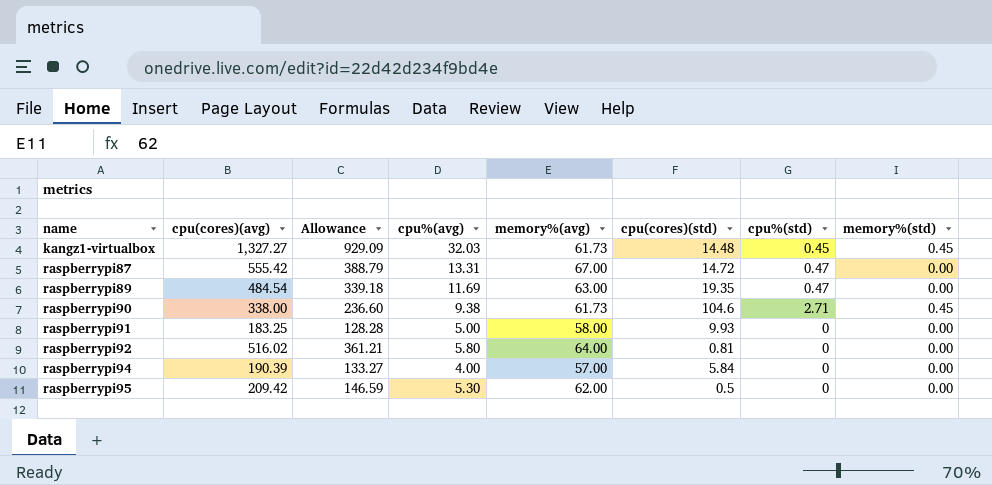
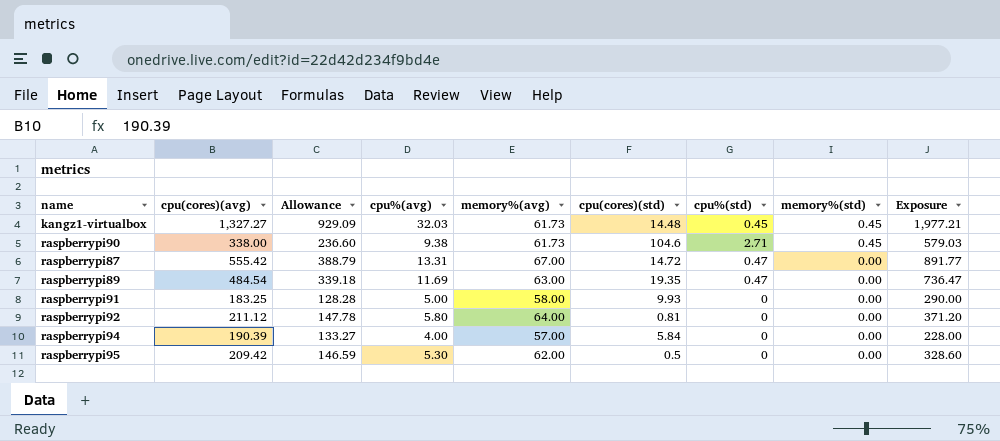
row order: name ascending -> memory%(std) descending
column Exposure | formula: none -> [cpu%(avg)] * [memory%(avg)]
raspberrypi92 | cpu(cores)(avg): 516.02 -> 211.12
raspberrypi92 | Allowance: 361.21 -> 147.78

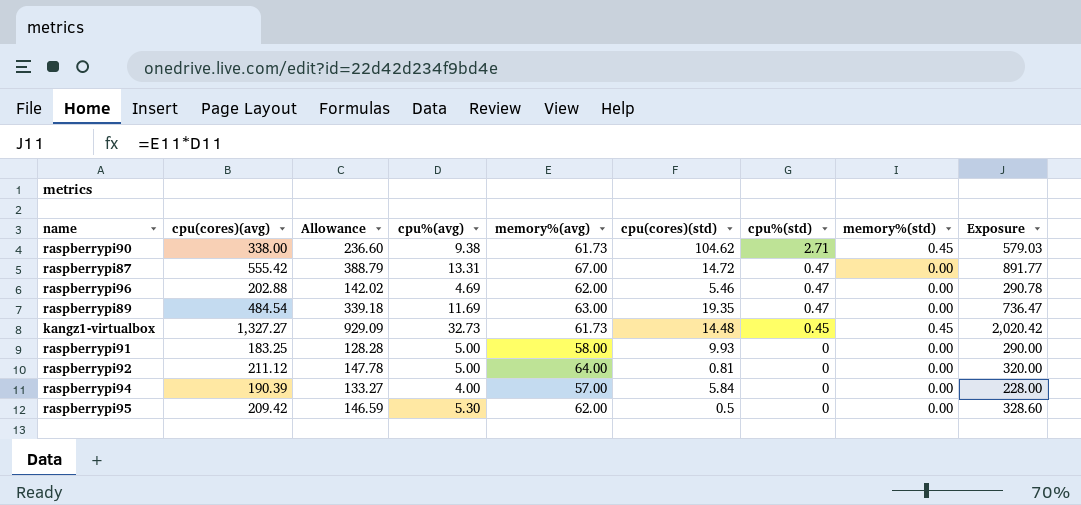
row order: memory%(std) descending -> cpu%(std) descending
raspberrypi90 | cpu(cores)(std): 104.6 -> 104.62
row raspberrypi96: none -> 202.88 | 142.02 | 4.69 | 62.00 | 5.46 | 0.47 | 0.00 | 290.78
kangz1-virtualbox | cpu%(avg): 32.03 -> 32.73
kangz1-virtualbox | Exposure: 1,977.21 -> 2,020.42
raspberrypi92 | cpu%(avg): 5.80 -> 5.00
raspberrypi92 | Exposure: 371.20 -> 320.00

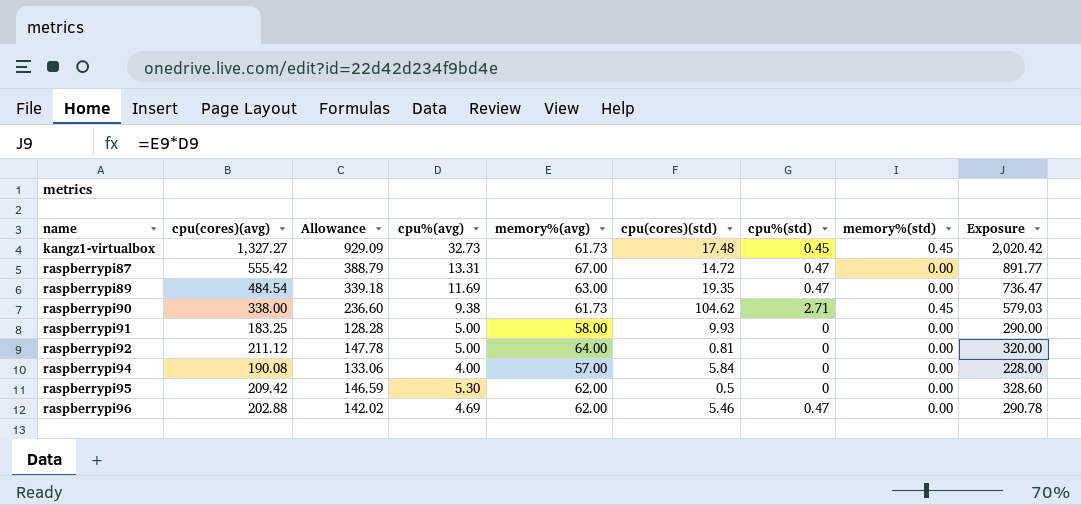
row order: cpu%(std) descending -> name ascending
kangz1-virtualbox | cpu(cores)(std): 14.48 -> 17.48
raspberrypi94 | cpu(cores)(avg): 190.39 -> 190.08
raspberrypi94 | Allowance: 133.27 -> 133.06

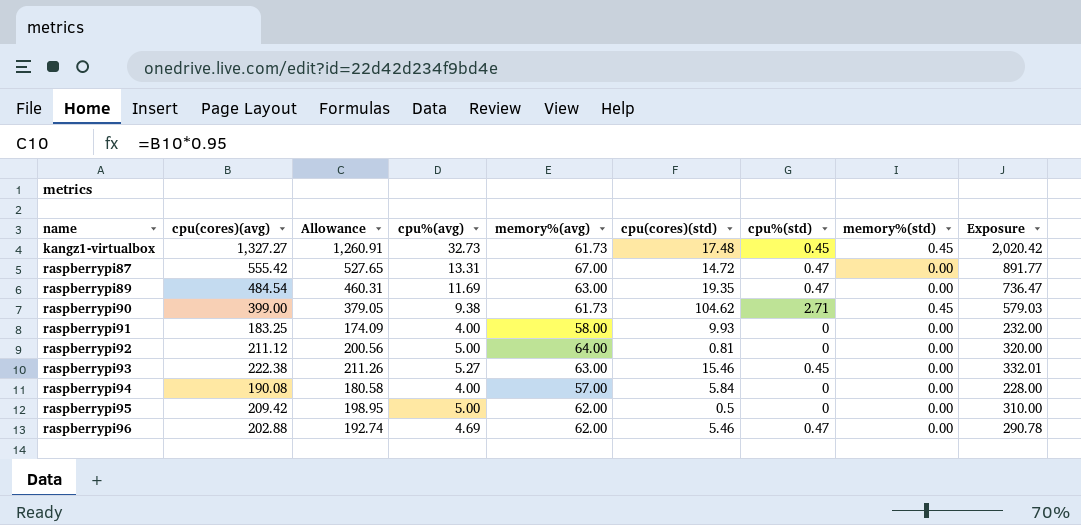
column Allowance | formula: [cpu(cores)(avg)] * 0.7 -> [cpu(cores)(avg)] * 0.95
raspberrypi90 | cpu(cores)(avg): 338.00 -> 399.00
raspberrypi91 | cpu%(avg): 5.00 -> 4.00
raspberrypi91 | Exposure: 290.00 -> 232.00
row raspberrypi93: none -> 222.38 | 211.26 | 5.27 | 63.00 | 15.46 | 0.45 | 0.00 | 332.01
raspberrypi95 | cpu%(avg): 5.30 -> 5.00
raspberrypi95 | Exposure: 328.60 -> 310.00

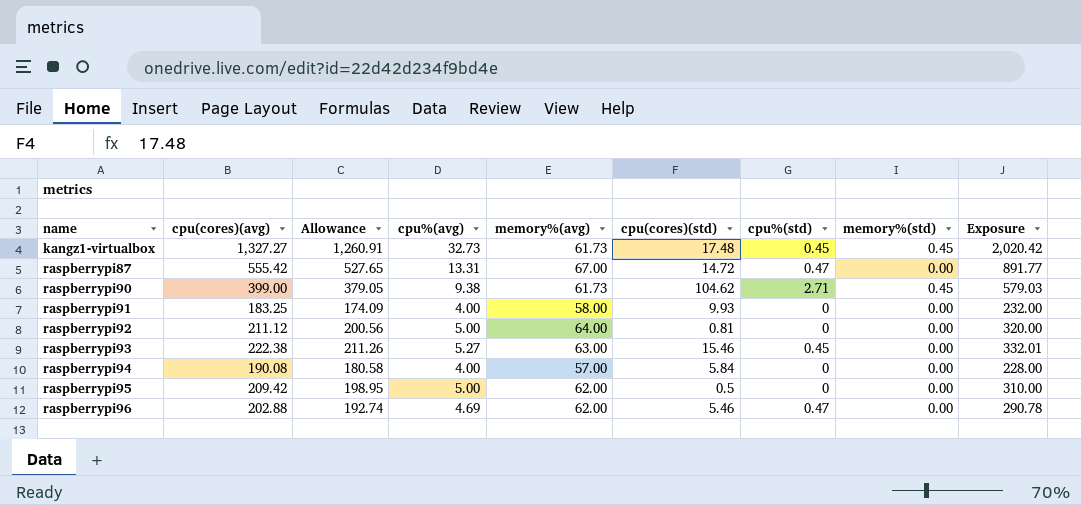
row raspberrypi89: 484.54 | 460.31 | 11.69 | 63.00 | 19.35 | 0.47 | 0.00 | 736.47 -> none

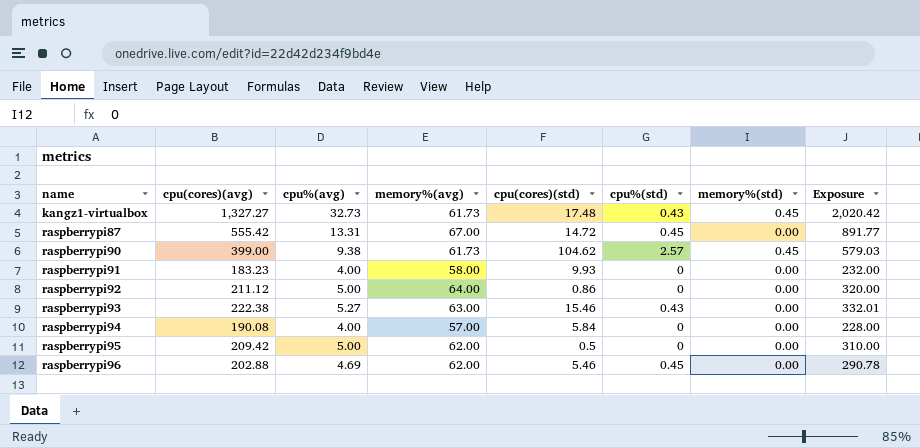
column Allowance | formula: [cpu(cores)(avg)] * 0.95 -> none
kangz1-virtualbox | cpu%(std): 0.45 -> 0.43
raspberrypi87 | cpu%(std): 0.47 -> 0.45
raspberrypi90 | cpu%(std): 2.71 -> 2.57
raspberrypi91 | cpu(cores)(avg): 183.25 -> 183.23
raspberrypi92 | cpu(cores)(std): 0.81 -> 0.86
raspberrypi93 | cpu%(std): 0.45 -> 0.43
raspberrypi96 | cpu%(std): 0.47 -> 0.45

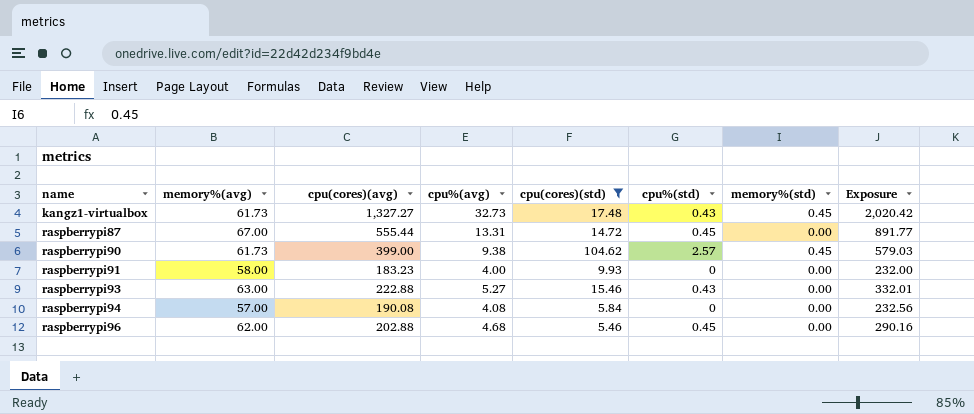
filter: none -> cpu(cores)(std) >= 5.46
column memory%(avg) | position: 4 -> 2
raspberrypi87 | cpu(cores)(avg): 555.42 -> 555.44
raspberrypi93 | cpu(cores)(avg): 222.38 -> 222.88
raspberrypi94 | cpu%(avg): 4.00 -> 4.08
raspberrypi94 | Exposure: 228.00 -> 232.56
raspberrypi96 | cpu%(avg): 4.69 -> 4.68
raspberrypi96 | Exposure: 290.78 -> 290.16

